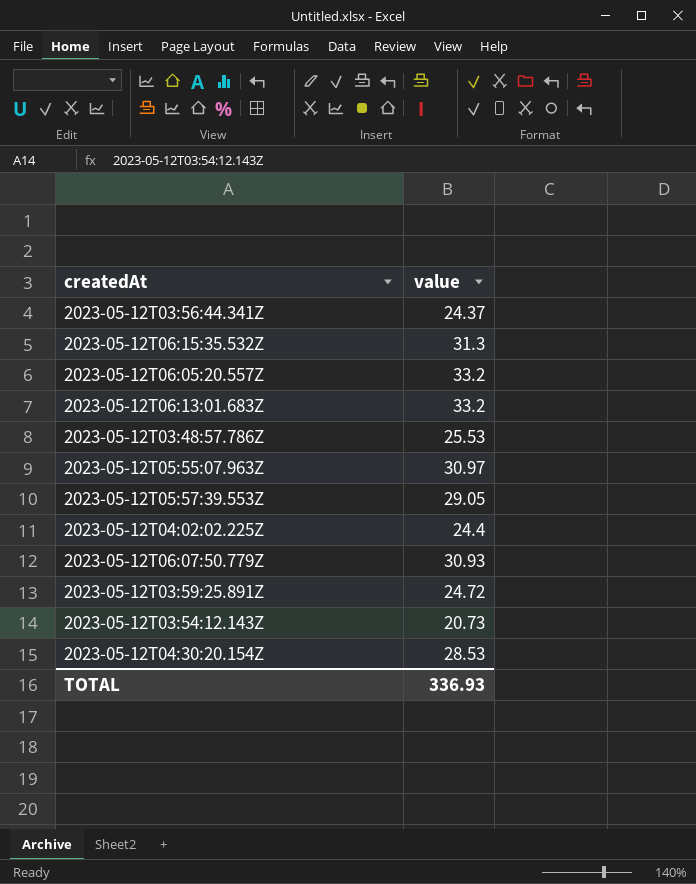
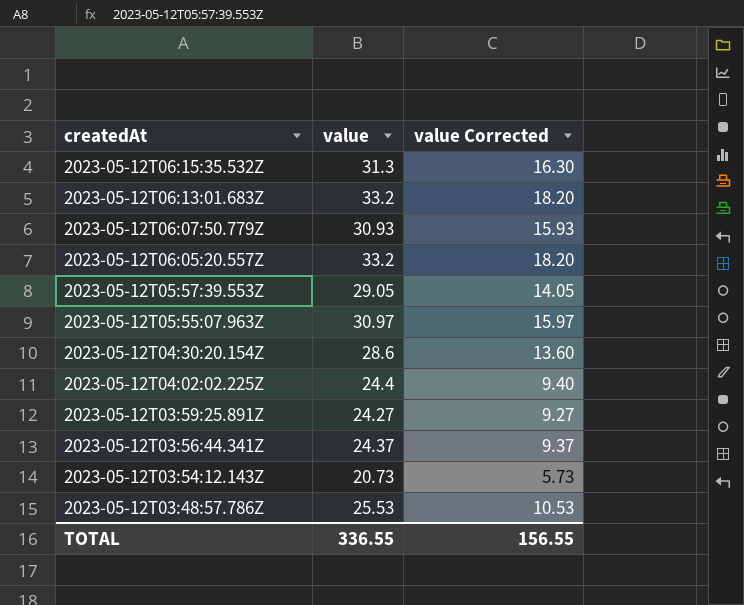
row order: none -> createdAt descending
column value Corrected | formula: none -> [value] - 15
2023-05-12T04:30:20.154Z | value: 28.53 -> 28.6
2023-05-12T03:59:25.891Z | value: 24.72 -> 24.27
TOTAL | value: 336.93 -> 336.55

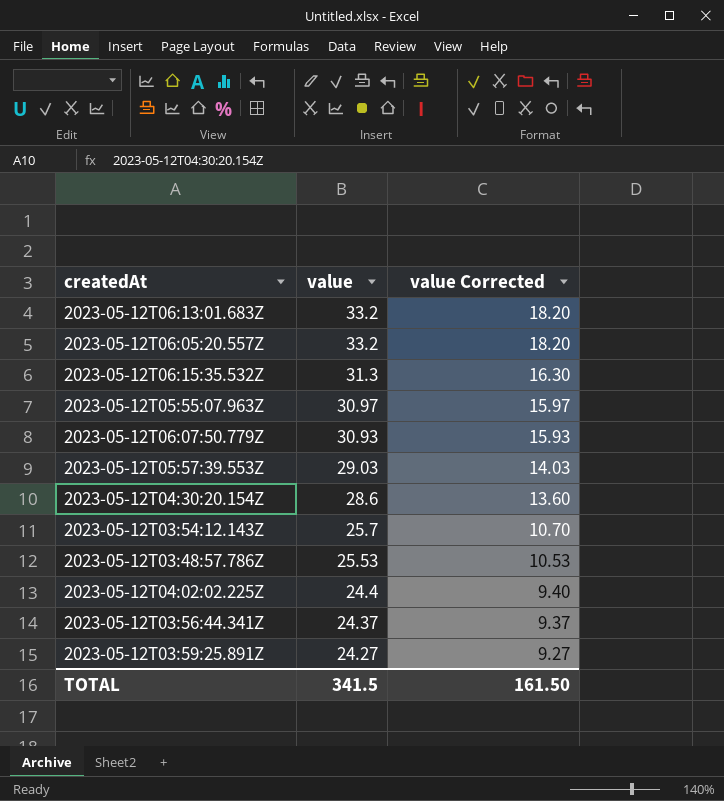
row order: createdAt descending -> value descending
2023-05-12T05:57:39.553Z | value: 29.05 -> 29.03
2023-05-12T05:57:39.553Z | value Corrected: 14.05 -> 14.03
2023-05-12T03:54:12.143Z | value: 20.73 -> 25.7
2023-05-12T03:54:12.143Z | value Corrected: 5.73 -> 10.70
TOTAL | value: 336.55 -> 341.5
TOTAL | value Corrected: 156.55 -> 161.50

